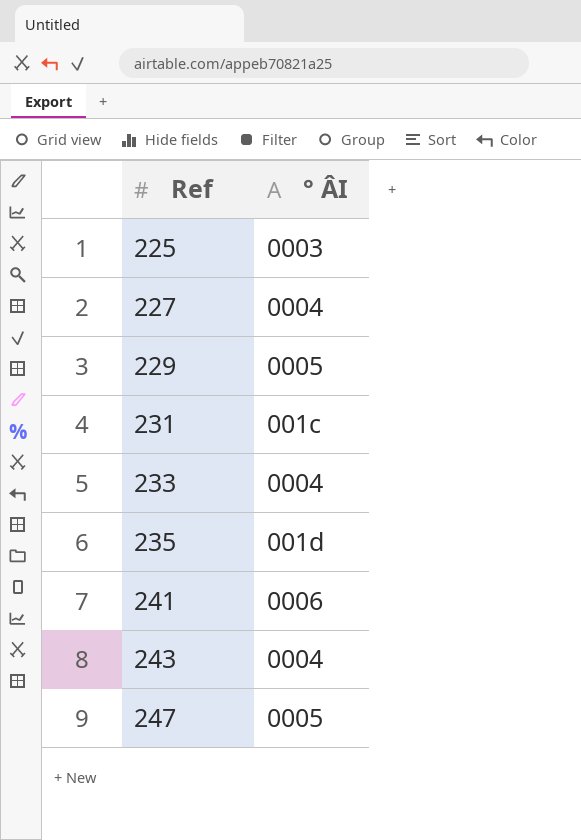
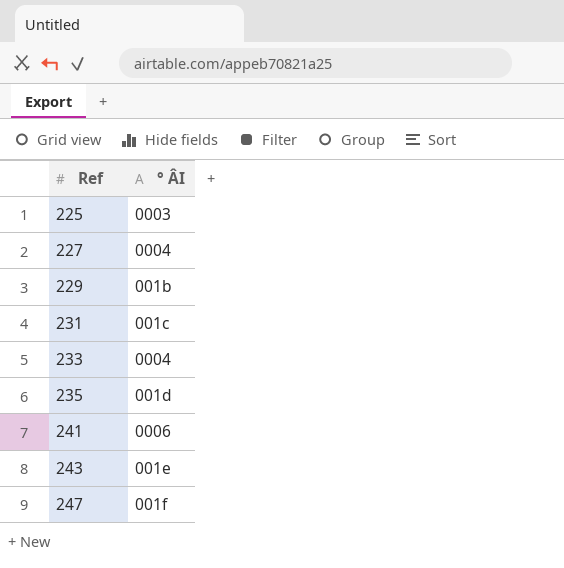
229 | ° ÂI: 0005 -> 001b
243 | ° ÂI: 0004 -> 001e
247 | ° ÂI: 0005 -> 001f

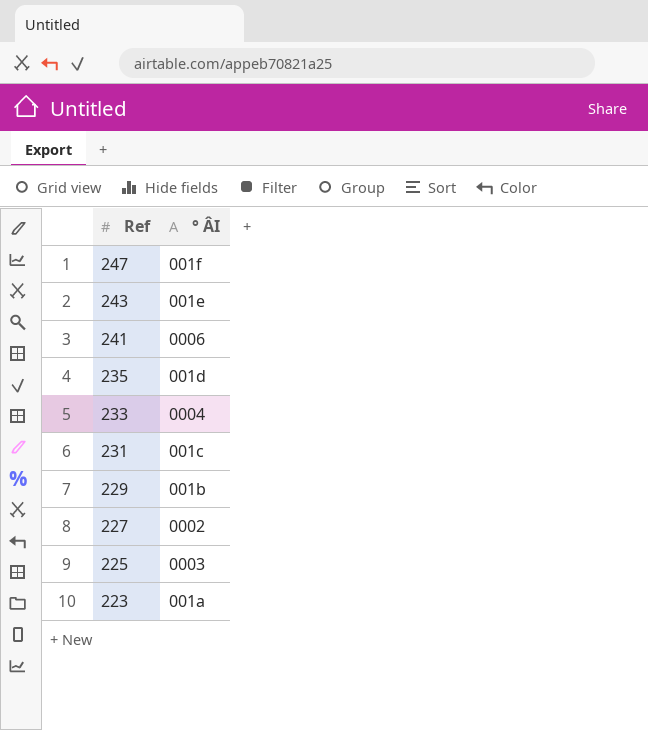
row order: Ref ascending -> Ref descending
227 | ° ÂI: 0004 -> 0002
row 223: none -> 001a

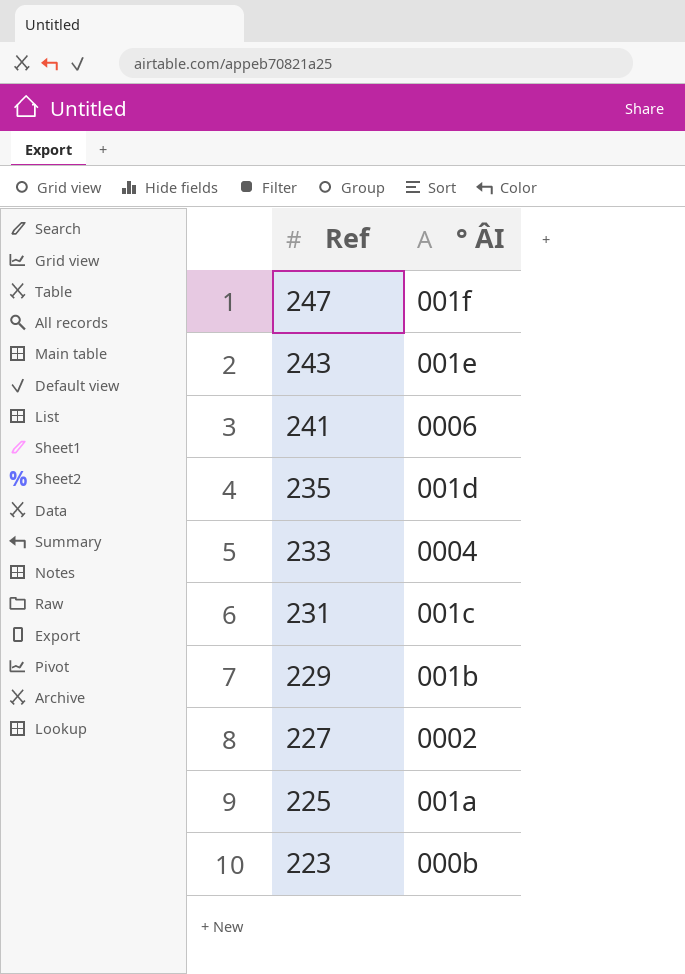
225 | ° ÂI: 0003 -> 001a
223 | ° ÂI: 001a -> 000b

